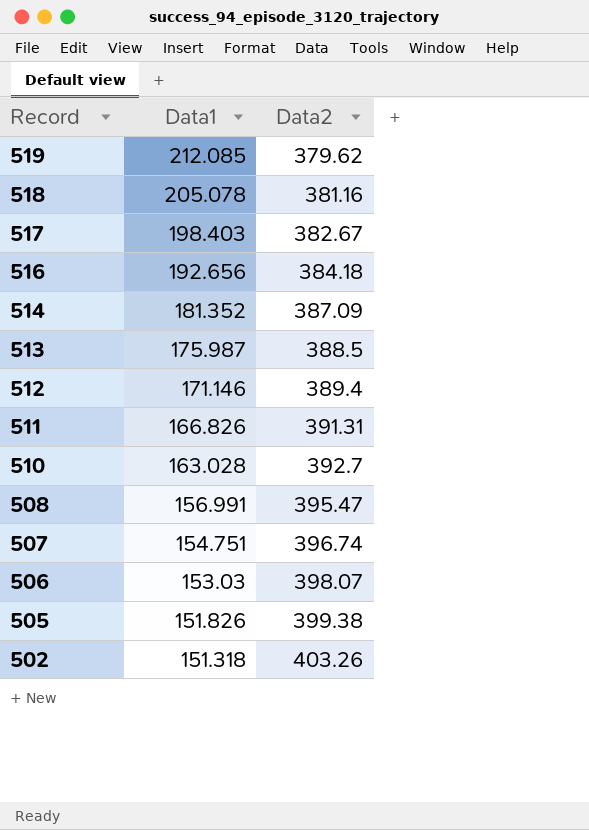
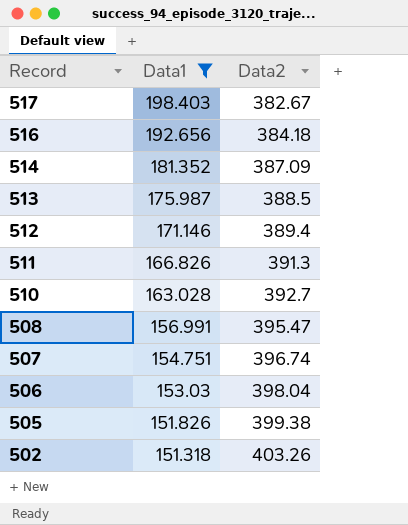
filter: none -> Data1 <= 198.403
511 | Data2: 391.31 -> 391.3
506 | Data2: 398.07 -> 398.04

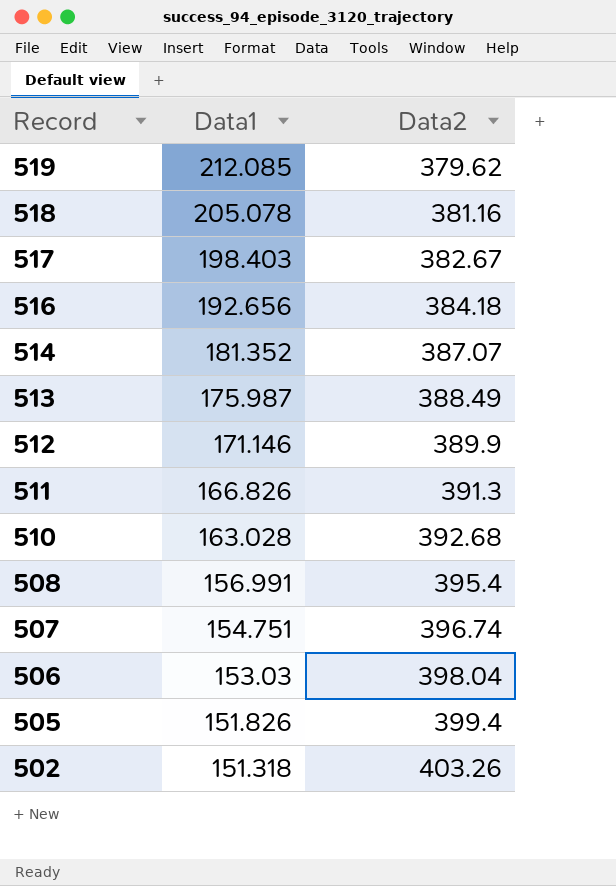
filter: Data1 <= 198.403 -> none
514 | Data2: 387.09 -> 387.07
513 | Data2: 388.5 -> 388.49
512 | Data2: 389.4 -> 389.9
510 | Data2: 392.7 -> 392.68
508 | Data2: 395.47 -> 395.4
505 | Data2: 399.38 -> 399.4

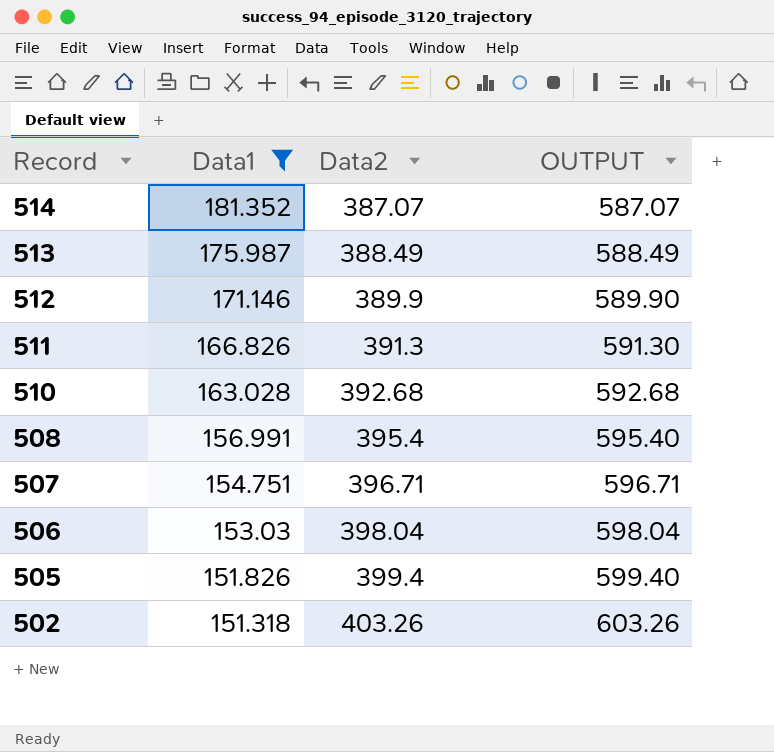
filter: none -> Data1 <= 181.352
column OUTPUT | formula: none -> [Data2] + 200
507 | Data2: 396.74 -> 396.71

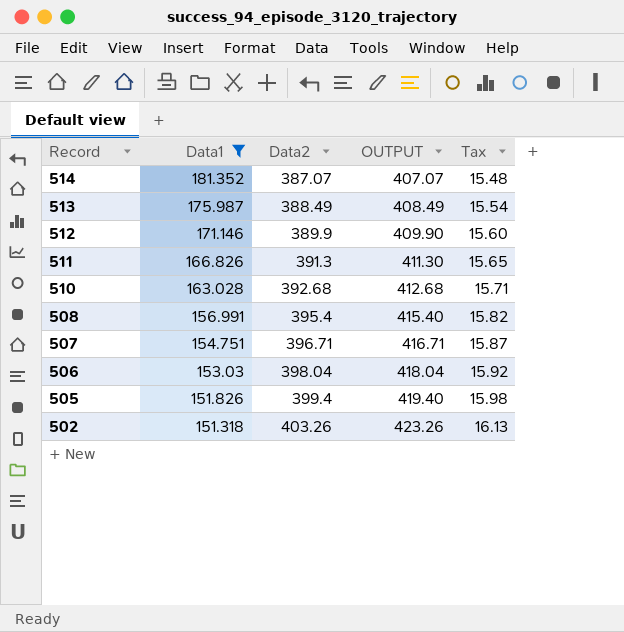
column OUTPUT | formula: [Data2] + 200 -> [Data2] + 20
column Tax | formula: none -> [Data2] * 0.04

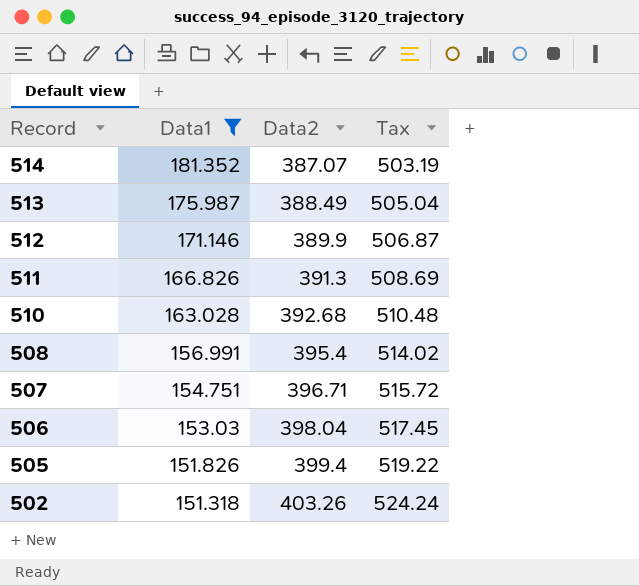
column OUTPUT | formula: [Data2] + 20 -> none
column Tax | formula: [Data2] * 0.04 -> [Data2] * 1.3

